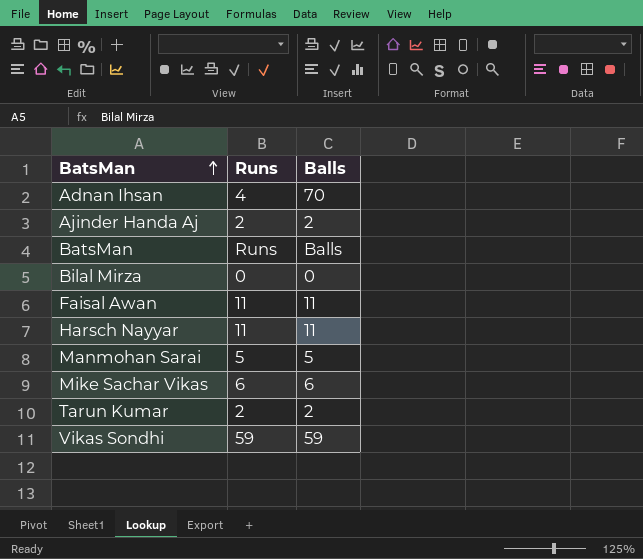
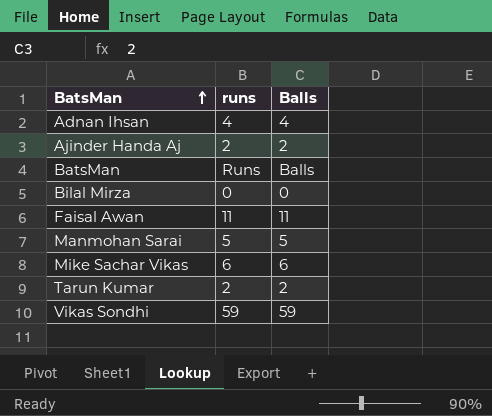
column name: Runs -> runs
row Harsch Nayyar: 11 | 11 -> none
Adnan Ihsan | Balls: 70 -> 4

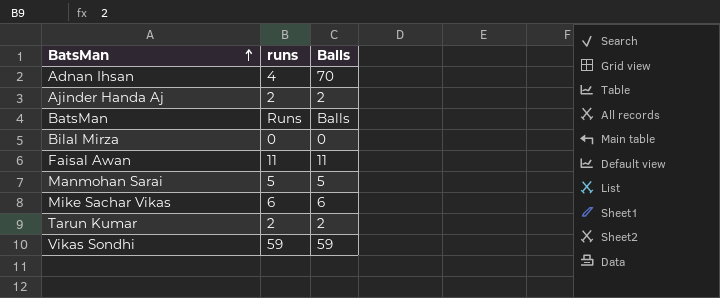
Adnan Ihsan | Balls: 4 -> 70

